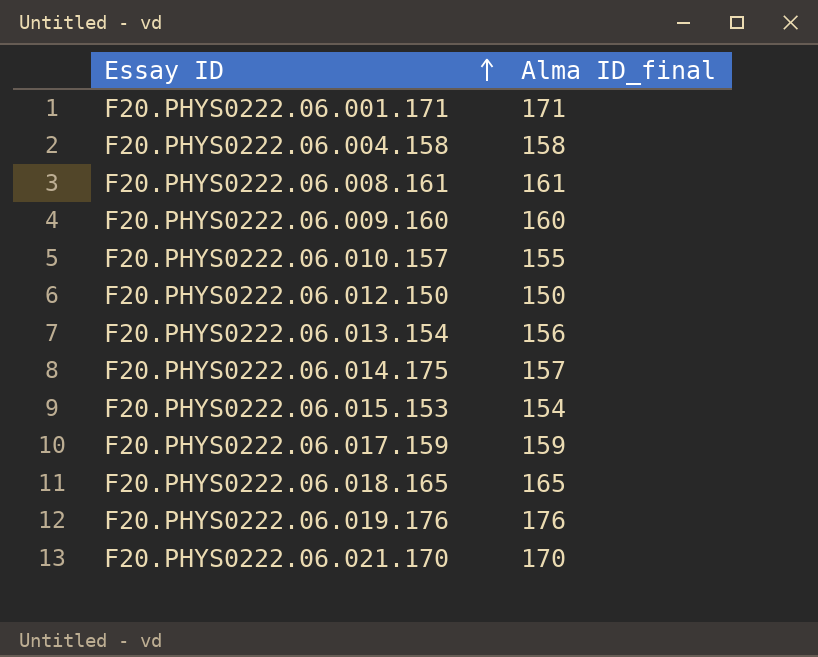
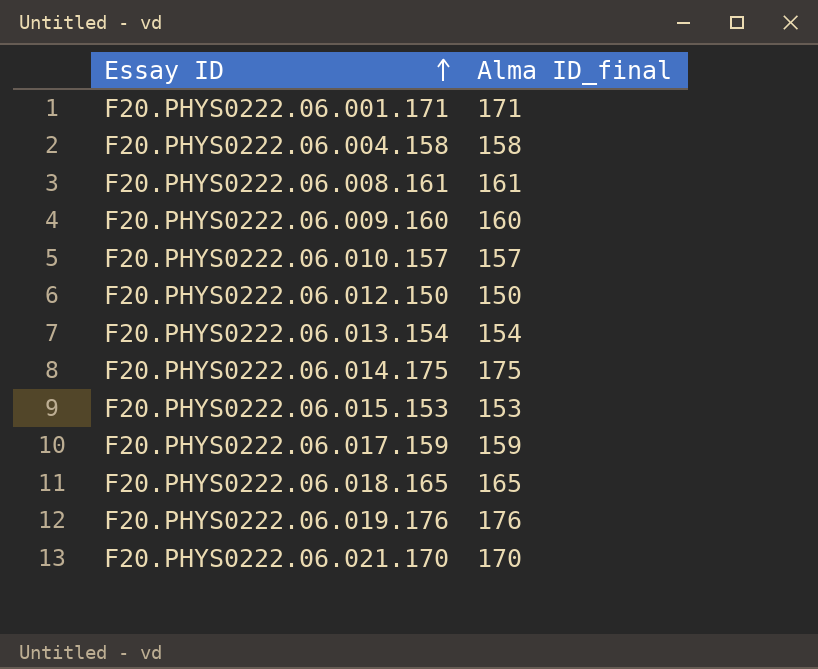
F20.PHYS0222.06.010.157 | Alma ID_final: 155 -> 157
F20.PHYS0222.06.013.154 | Alma ID_final: 156 -> 154
F20.PHYS0222.06.014.175 | Alma ID_final: 157 -> 175
F20.PHYS0222.06.015.153 | Alma ID_final: 154 -> 153

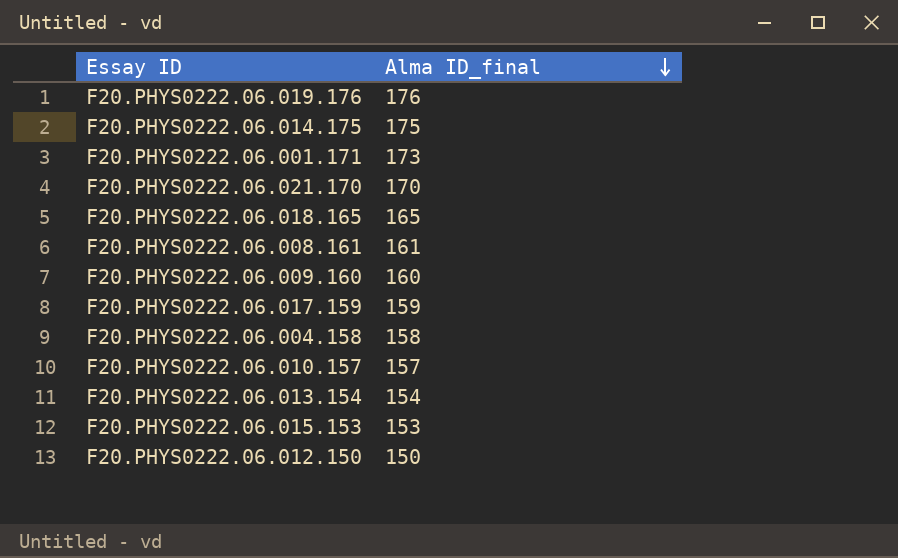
row order: Essay ID ascending -> Alma ID_final descending
F20.PHYS0222.06.001.171 | Alma ID_final: 171 -> 173

